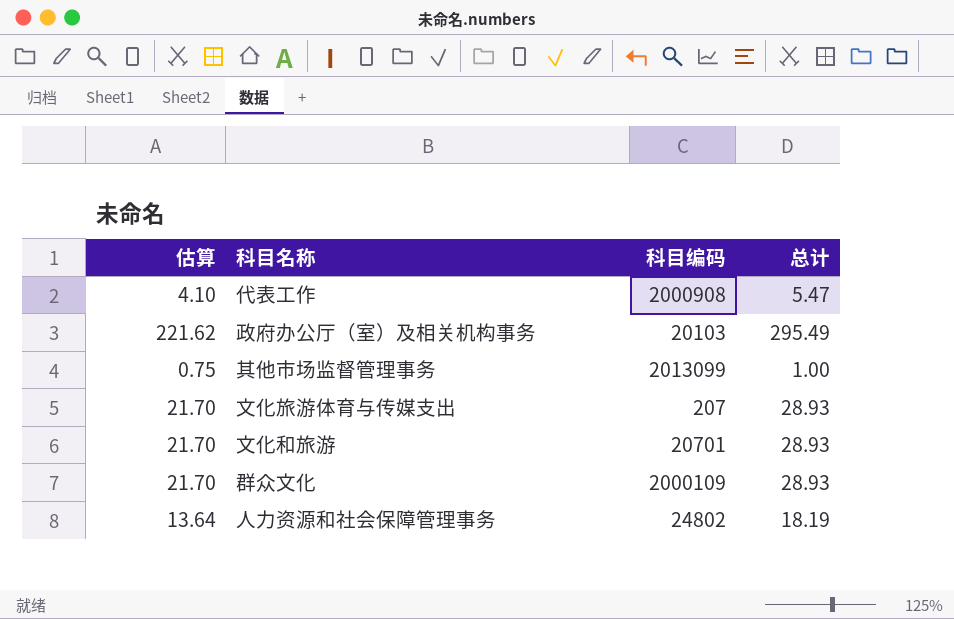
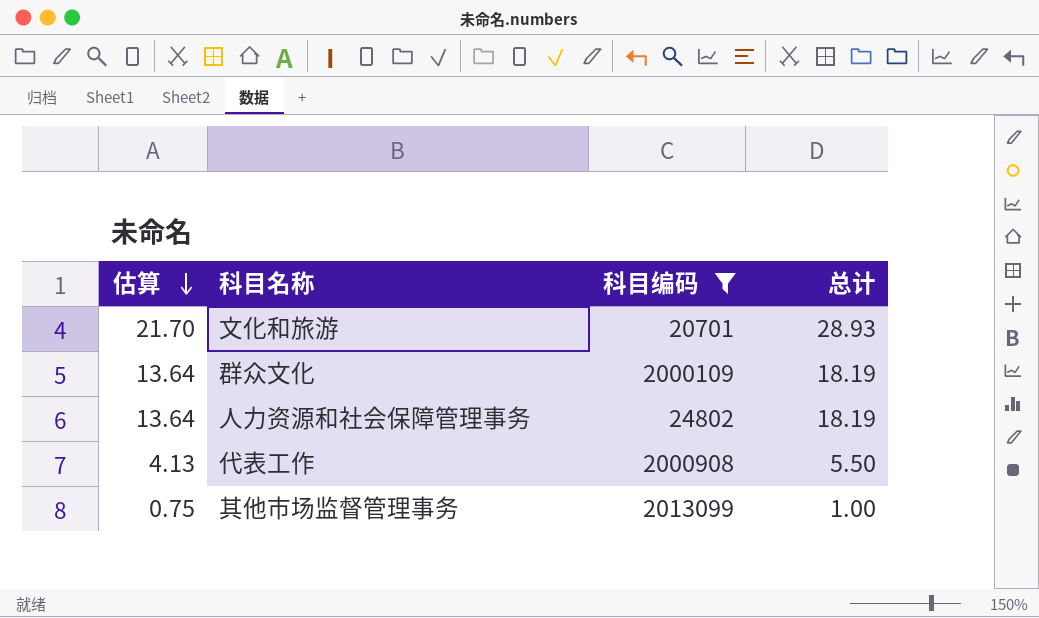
filter: none -> 科目编码 >= 20701
row order: none -> 估算 descending
群众文化 | 估算: 21.70 -> 13.64
群众文化 | 总计: 28.93 -> 18.19
代表工作 | 估算: 4.10 -> 4.13
代表工作 | 总计: 5.47 -> 5.50

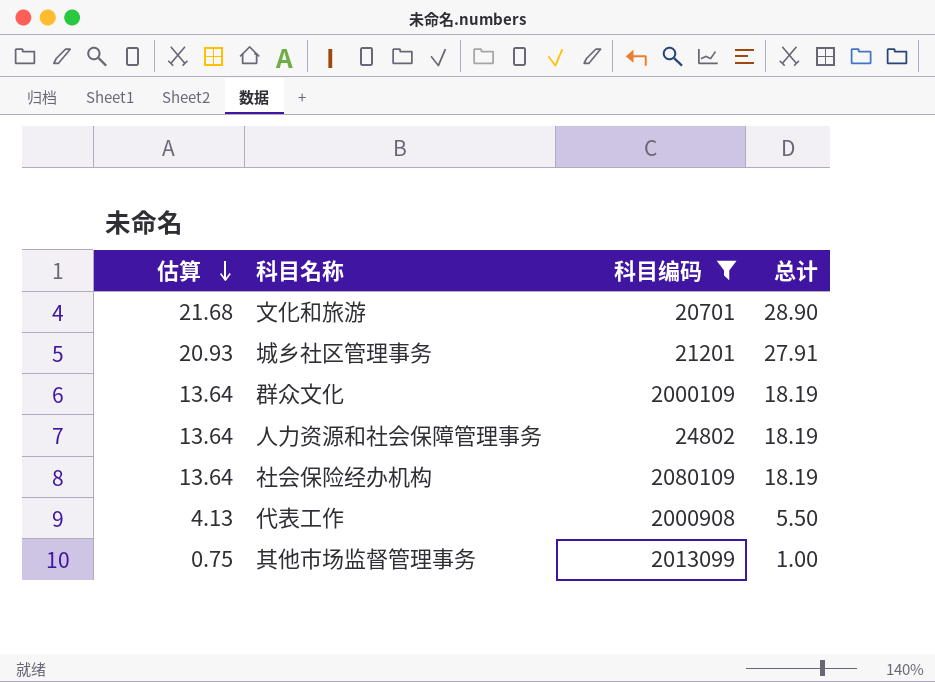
文化和旅游 | 估算: 21.70 -> 21.68
文化和旅游 | 总计: 28.93 -> 28.90
row 城乡社区管理事务: none -> 20.93 | 21201 | 27.91
row 社会保险经办机构: none -> 13.64 | 2080109 | 18.19

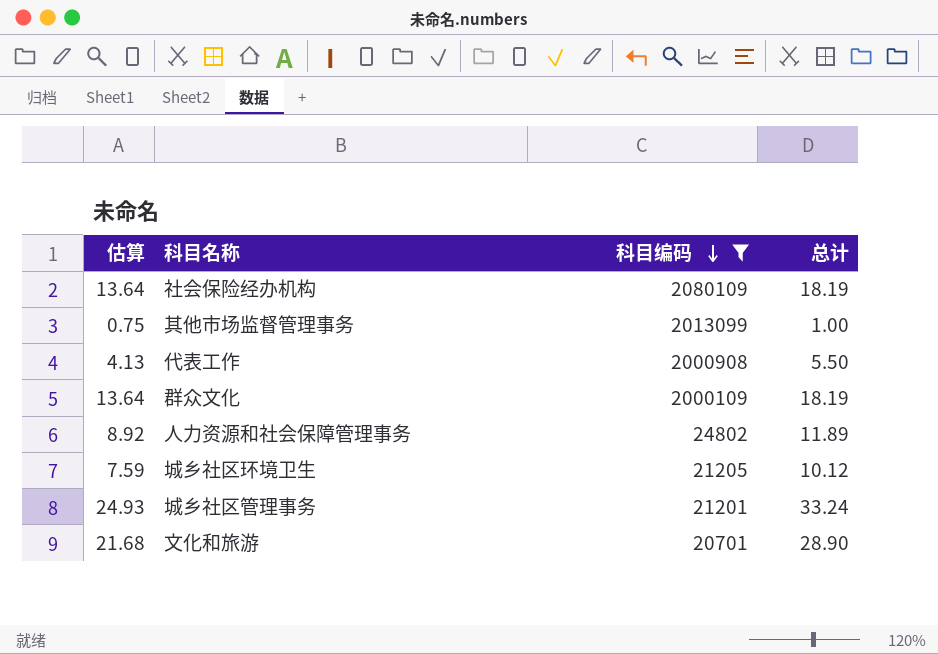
row order: 估算 descending -> 科目编码 descending
人力资源和社会保障管理事务 | 估算: 13.64 -> 8.92
人力资源和社会保障管理事务 | 总计: 18.19 -> 11.89
row 城乡社区环境卫生: none -> 7.59 | 21205 | 10.12
城乡社区管理事务 | 估算: 20.93 -> 24.93
城乡社区管理事务 | 总计: 27.91 -> 33.24

